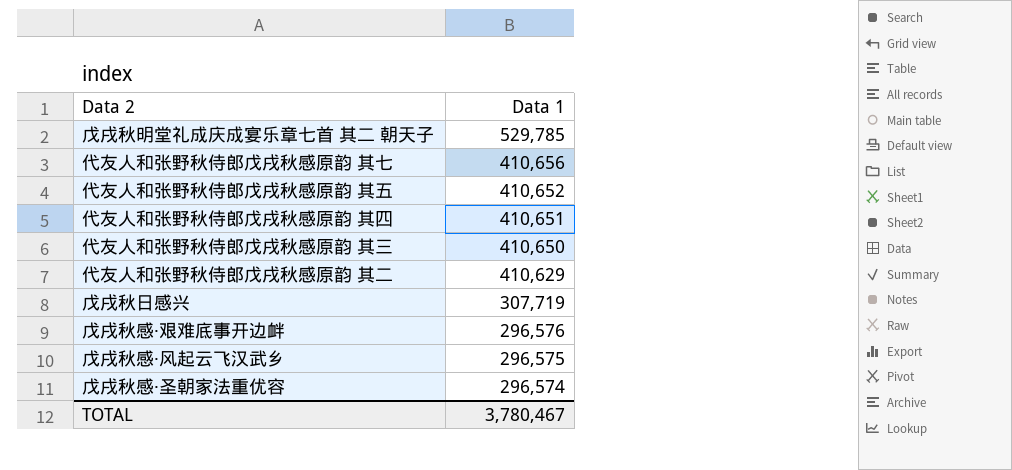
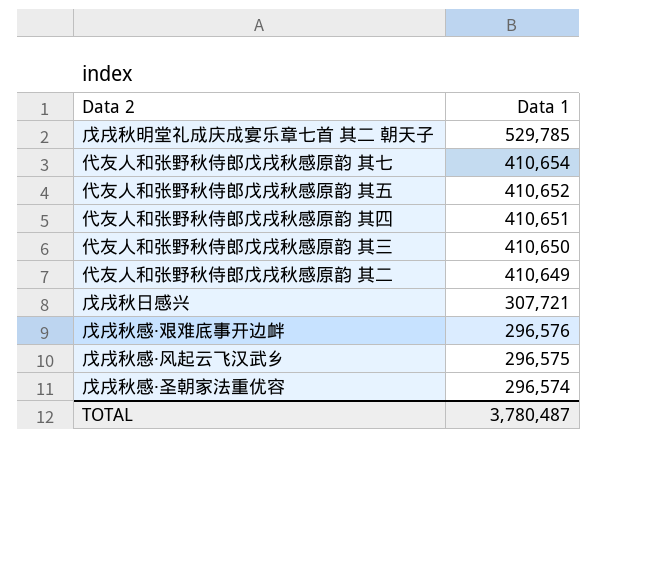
代友人和张野秋侍郎戊戌秋感原韵 其七 | Data 1: 410,656 -> 410,654
代友人和张野秋侍郎戊戌秋感原韵 其二 | Data 1: 410,629 -> 410,649
戊戌秋日感兴 | Data 1: 307,719 -> 307,721
TOTAL | Data 1: 3,780,467 -> 3,780,487

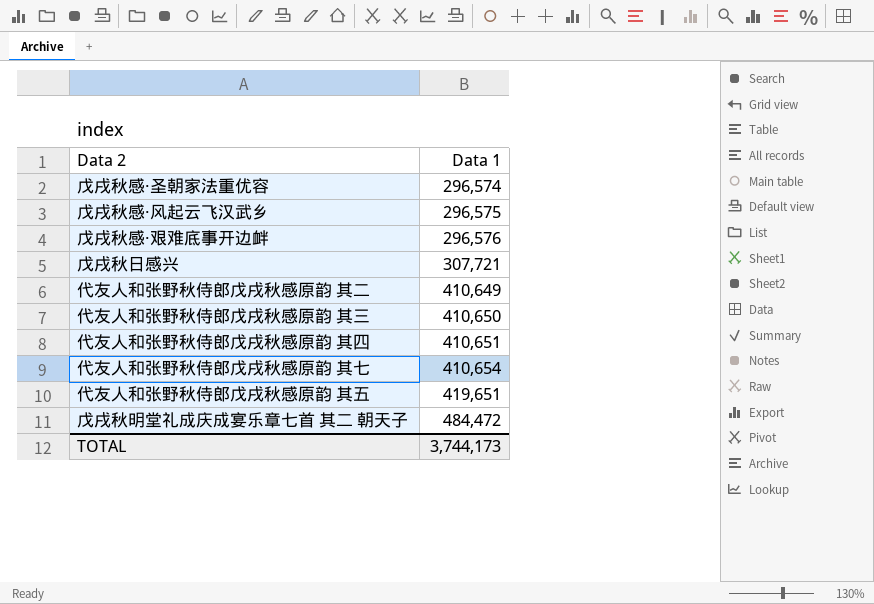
row order: Data 1 descending -> Data 1 ascending
代友人和张野秋侍郎戊戌秋感原韵 其五 | Data 1: 410,652 -> 419,651
戊戌秋明堂礼成庆成宴乐章七首 其二 朝天子 | Data 1: 529,785 -> 484,472
TOTAL | Data 1: 3,780,487 -> 3,744,173

